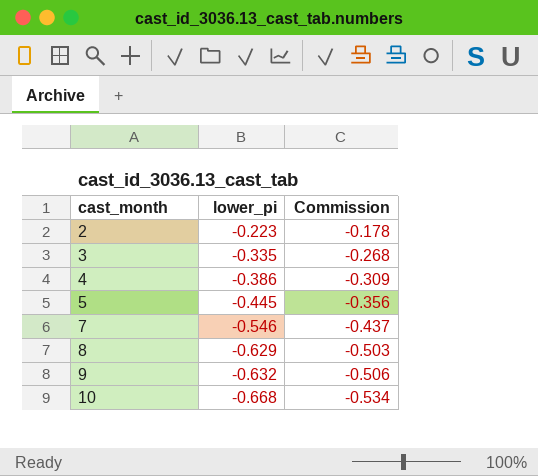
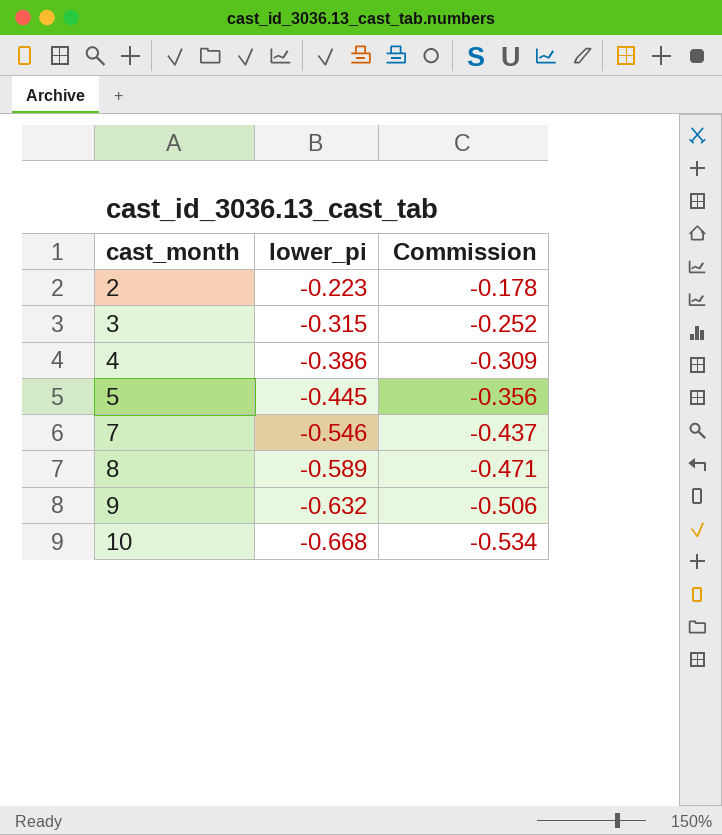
3 | lower_pi: -0.335 -> -0.315
3 | Commission: -0.268 -> -0.252
8 | lower_pi: -0.629 -> -0.589
8 | Commission: -0.503 -> -0.471

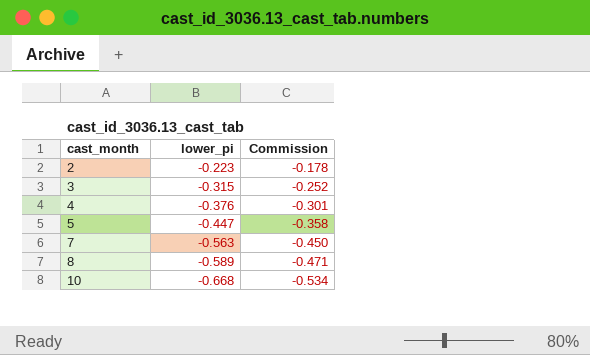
row 9: -0.632 | -0.506 -> none
4 | lower_pi: -0.386 -> -0.376
4 | Commission: -0.309 -> -0.301
5 | lower_pi: -0.445 -> -0.447
5 | Commission: -0.356 -> -0.358
7 | lower_pi: -0.546 -> -0.563
7 | Commission: -0.437 -> -0.450

